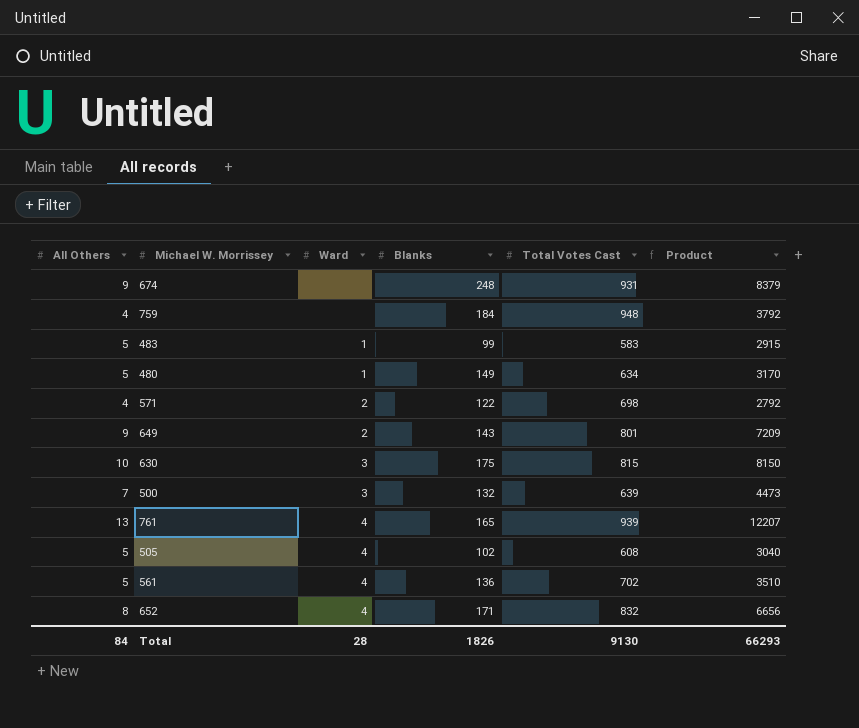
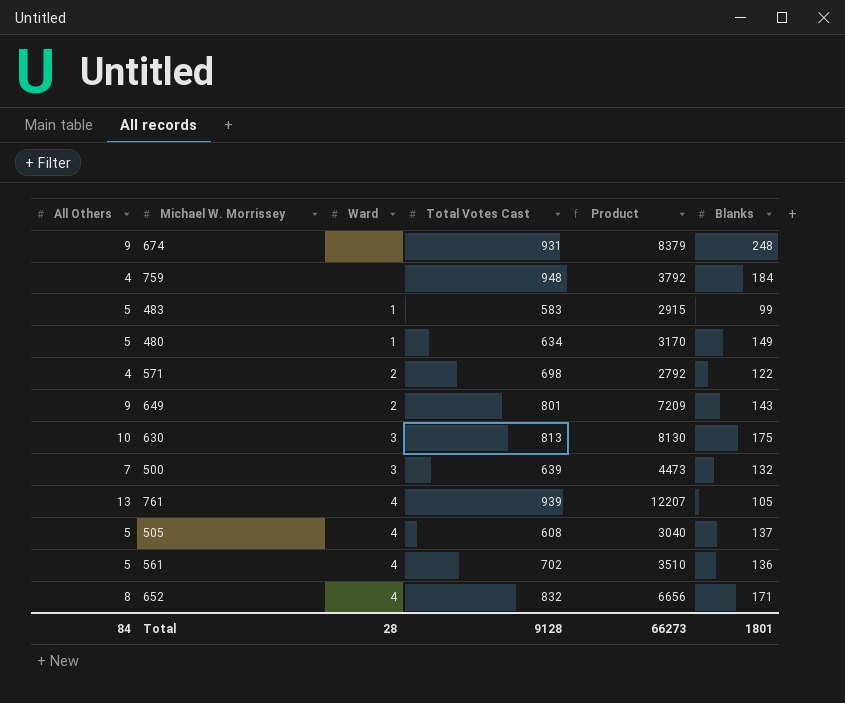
column Blanks | position: 4 -> 6
630 | Total Votes Cast: 815 -> 813
630 | Product: 8150 -> 8130
761 | Blanks: 165 -> 105
505 | Blanks: 102 -> 137
Total | Total Votes Cast: 9130 -> 9128
Total | Product: 66293 -> 66273
Total | Blanks: 1826 -> 1801

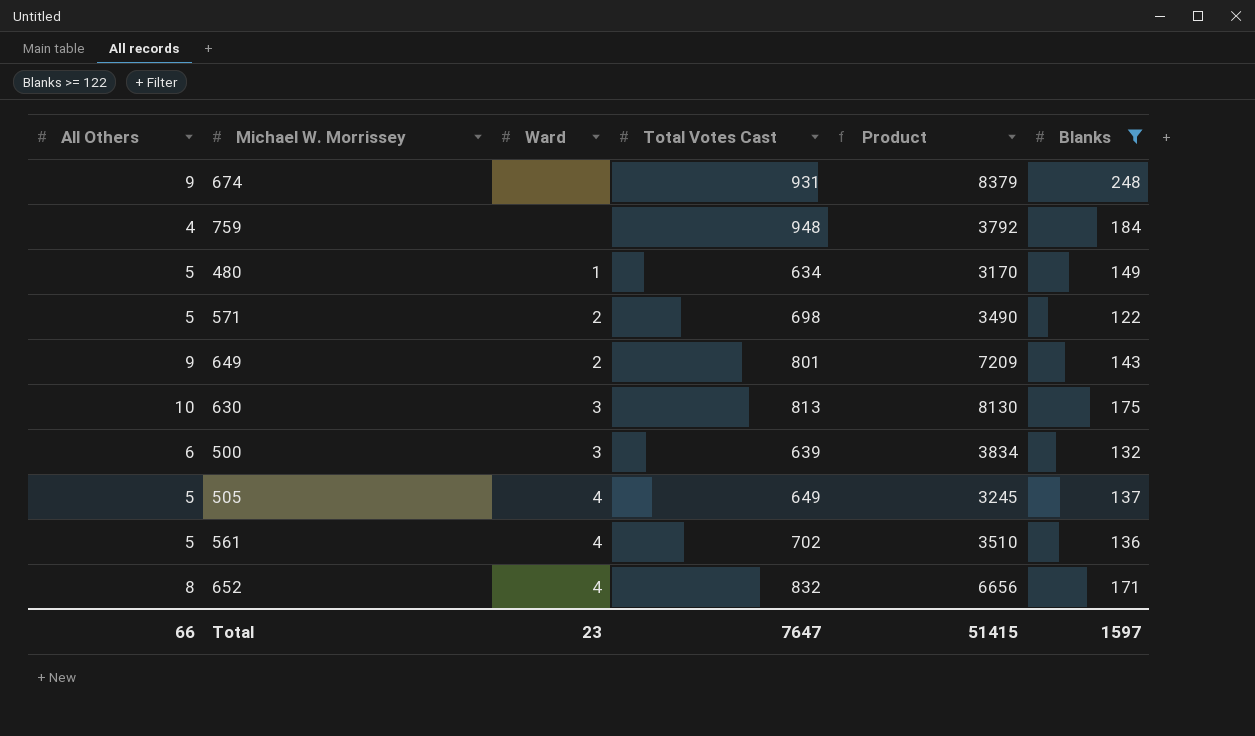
filter: none -> Blanks >= 122
571 | All Others: 4 -> 5
571 | Product: 2792 -> 3490
500 | All Others: 7 -> 6
500 | Product: 4473 -> 3834
505 | Total Votes Cast: 608 -> 649
505 | Product: 3040 -> 3245
Total | All Others: 84 -> 66
Total | Ward: 28 -> 23
Total | Total Votes Cast: 9128 -> 7647
Total | Product: 66273 -> 51415
Total | Blanks: 1801 -> 1597

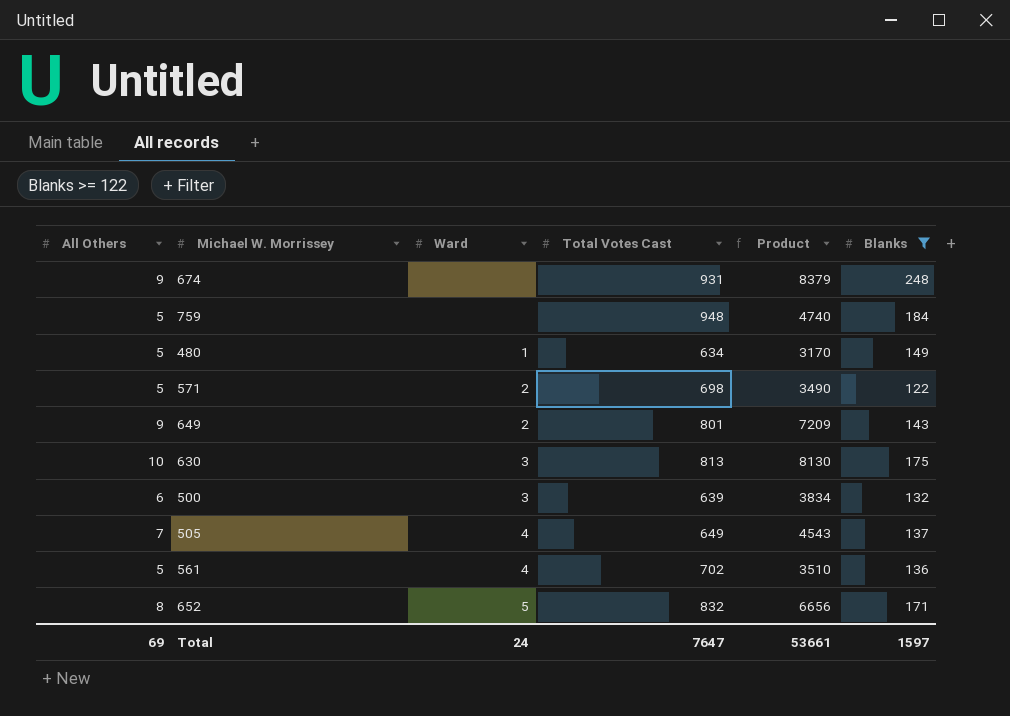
759 | All Others: 4 -> 5
759 | Product: 3792 -> 4740
505 | All Others: 5 -> 7
505 | Product: 3245 -> 4543
652 | Ward: 4 -> 5
Total | All Others: 66 -> 69
Total | Ward: 23 -> 24
Total | Product: 51415 -> 53661

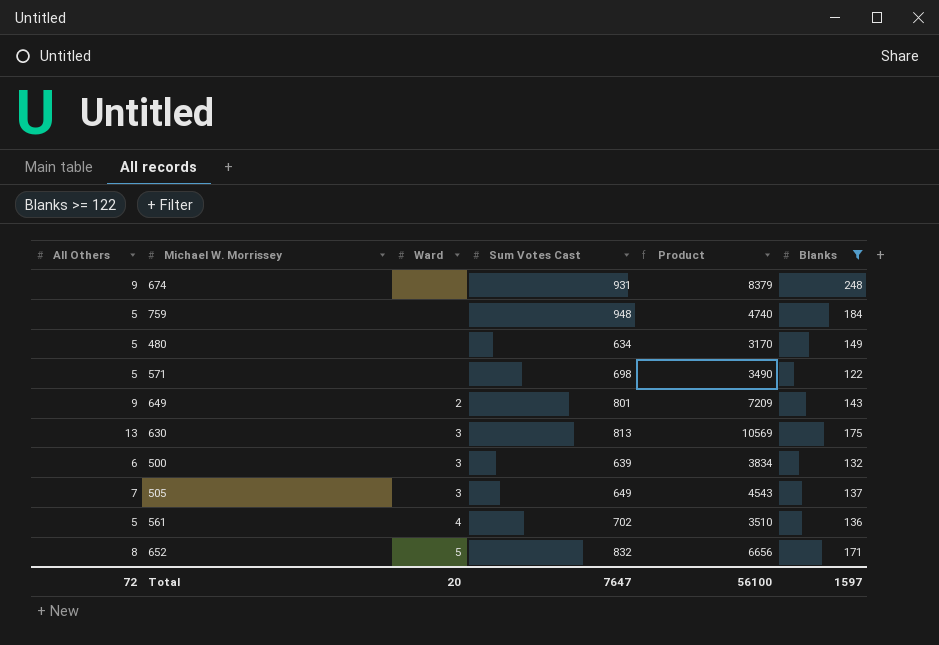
column name: Total Votes Cast -> Sum Votes Cast
480 | Ward: 1 -> none
571 | Ward: 2 -> none
630 | All Others: 10 -> 13
630 | Product: 8130 -> 10569
505 | Ward: 4 -> 3
Total | All Others: 69 -> 72
Total | Ward: 24 -> 20
Total | Product: 53661 -> 56100

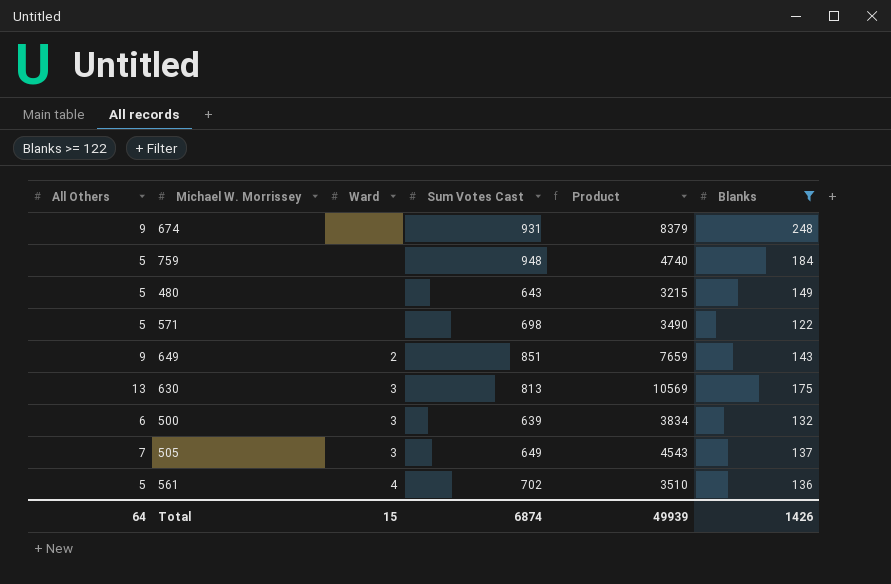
row 652: 8 | 5 | 832 | 6656 | 171 -> none
480 | Sum Votes Cast: 634 -> 643
480 | Product: 3170 -> 3215
649 | Sum Votes Cast: 801 -> 851
649 | Product: 7209 -> 7659
Total | All Others: 72 -> 64
Total | Ward: 20 -> 15
Total | Sum Votes Cast: 7647 -> 6874
Total | Product: 56100 -> 49939
Total | Blanks: 1597 -> 1426

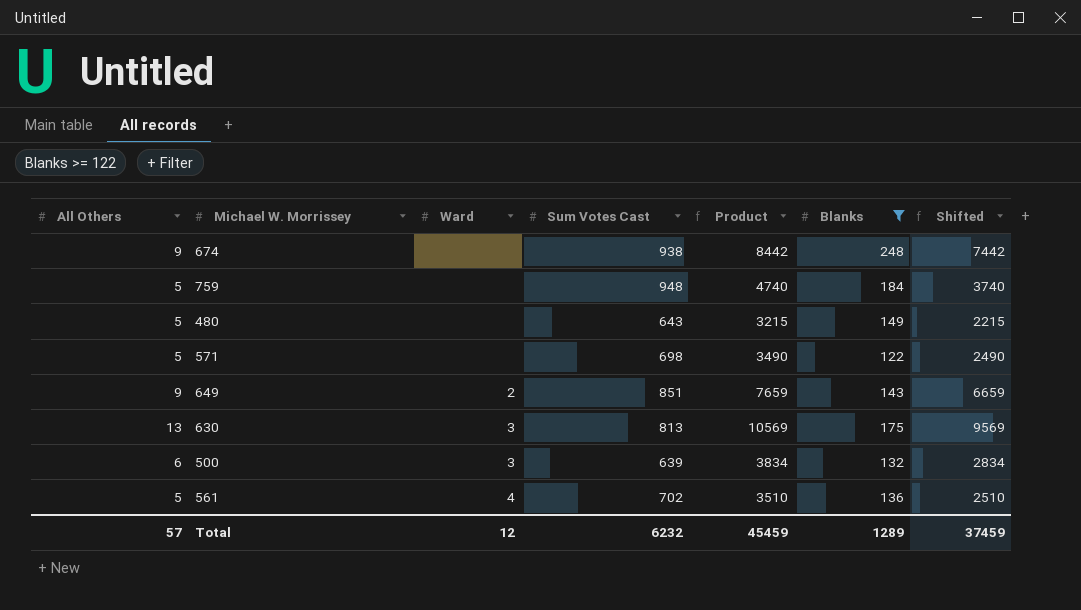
column Shifted | formula: none -> [Product] - 1000
row 505: 7 | 3 | 649 | 4543 | 137 -> none
674 | Sum Votes Cast: 931 -> 938
674 | Product: 8379 -> 8442
Total | All Others: 64 -> 57
Total | Ward: 15 -> 12
Total | Sum Votes Cast: 6874 -> 6232
Total | Product: 49939 -> 45459
Total | Blanks: 1426 -> 1289

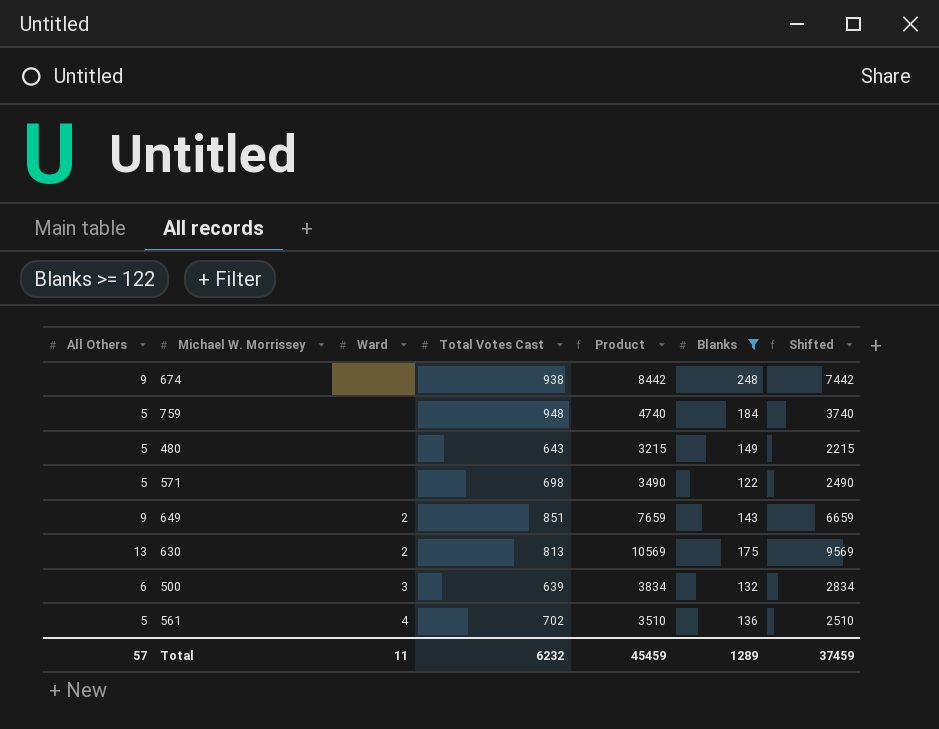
column name: Sum Votes Cast -> Total Votes Cast
630 | Ward: 3 -> 2
Total | Ward: 12 -> 11

